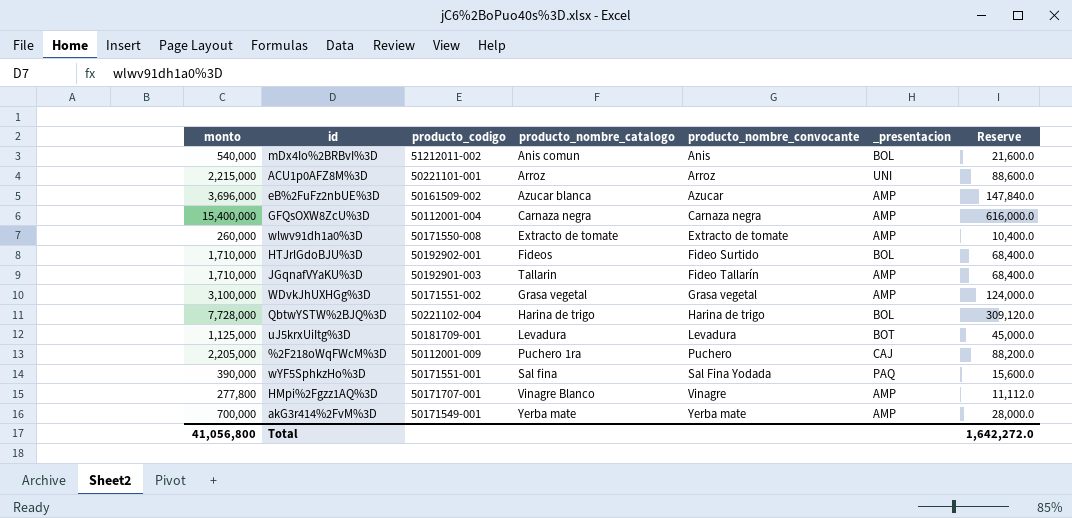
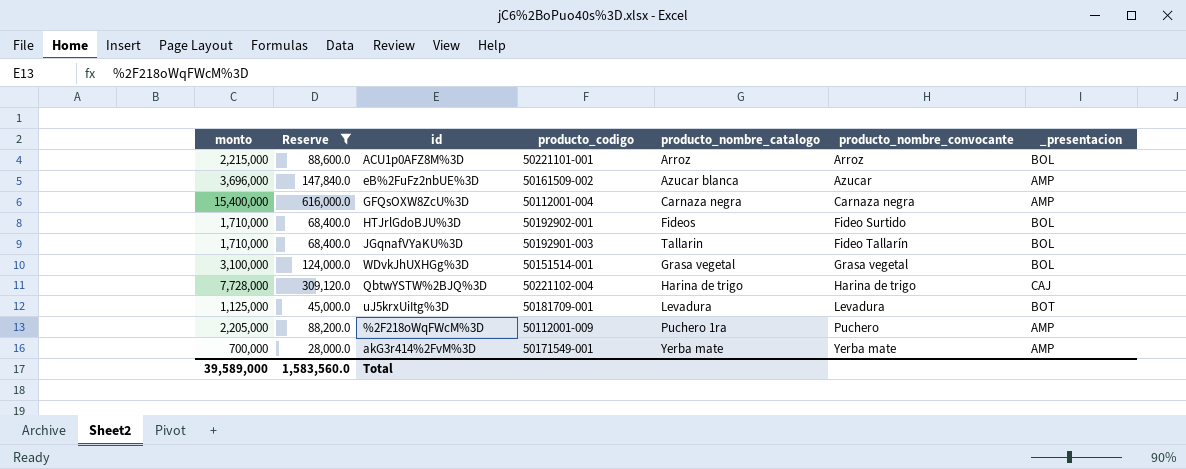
filter: none -> Reserve >= 28,000.0
column Reserve | position: 7 -> 2
ACU1p0AFZ8M%3D | _presentacion: UNI -> BOL
JGqnafVYaKU%3D | _presentacion: AMP -> BOL
WDvkJhUXHGg%3D | producto_codigo: 50171551-002 -> 50151514-001
WDvkJhUXHGg%3D | _presentacion: AMP -> BOL
QbtwYSTW%2BJQ%3D | _presentacion: BOL -> CAJ
%2F218oWqFWcM%3D | _presentacion: CAJ -> AMP
Total | monto: 41,056,800 -> 39,589,000
Total | Reserve: 1,642,272.0 -> 1,583,560.0

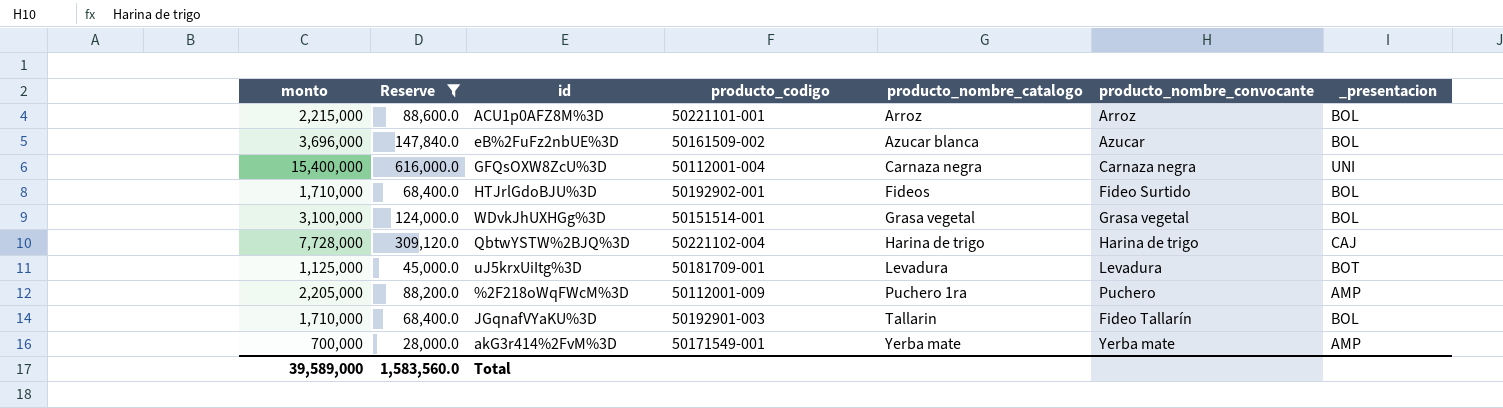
row order: producto_nombre_convocante ascending -> producto_nombre_catalogo ascending
eB%2FuFz2nbUE%3D | _presentacion: AMP -> BOL
GFQsOXW8ZcU%3D | _presentacion: AMP -> UNI

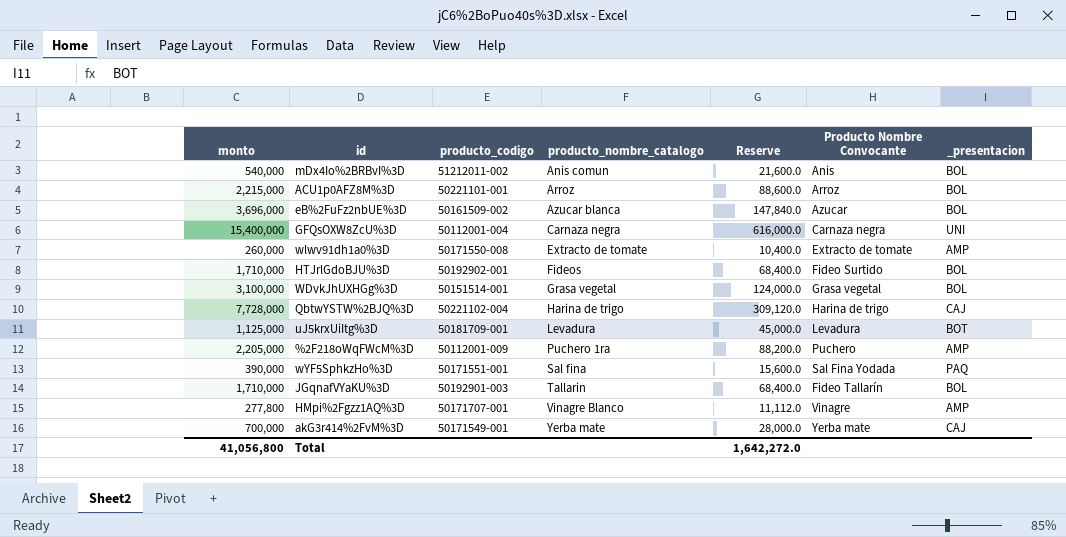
filter: Reserve >= 28,000.0 -> none
column Reserve | position: 2 -> 5
column name: producto_nombre_convocante -> Producto Nombre Convocante
akG3r414%2FvM%3D | _presentacion: AMP -> CAJ
Total | monto: 39,589,000 -> 41,056,800
Total | Reserve: 1,583,560.0 -> 1,642,272.0

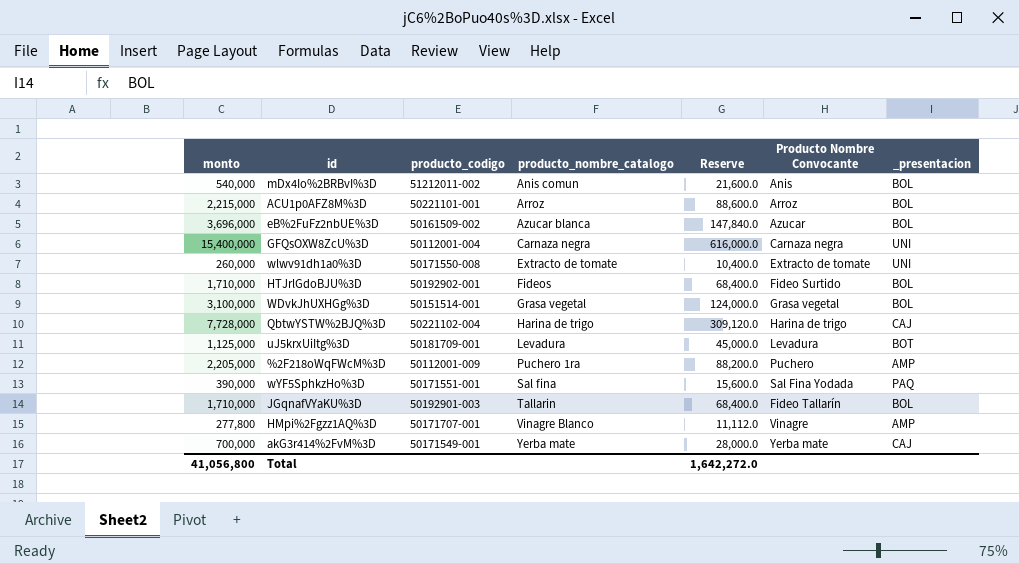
wlwv91dh1a0%3D | _presentacion: AMP -> UNI

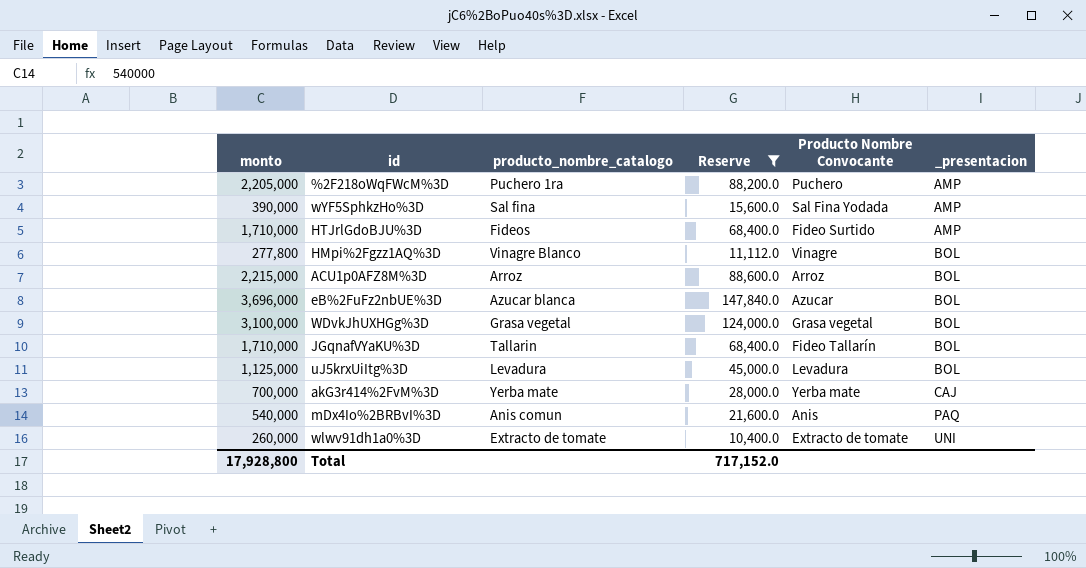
filter: none -> Reserve <= 147,840.0
row order: producto_nombre_catalogo ascending -> _presentacion ascending
column producto_codigo | position: 3 -> none
wYF5SphkzHo%3D | _presentacion: PAQ -> AMP
HTJrlGdoBJU%3D | _presentacion: BOL -> AMP
HMpi%2Fgzz1AQ%3D | _presentacion: AMP -> BOL
uJ5krxUiItg%3D | _presentacion: BOT -> BOL
mDx4Io%2BRBvI%3D | _presentacion: BOL -> PAQ
Total | monto: 41,056,800 -> 17,928,800
Total | Reserve: 1,642,272.0 -> 717,152.0

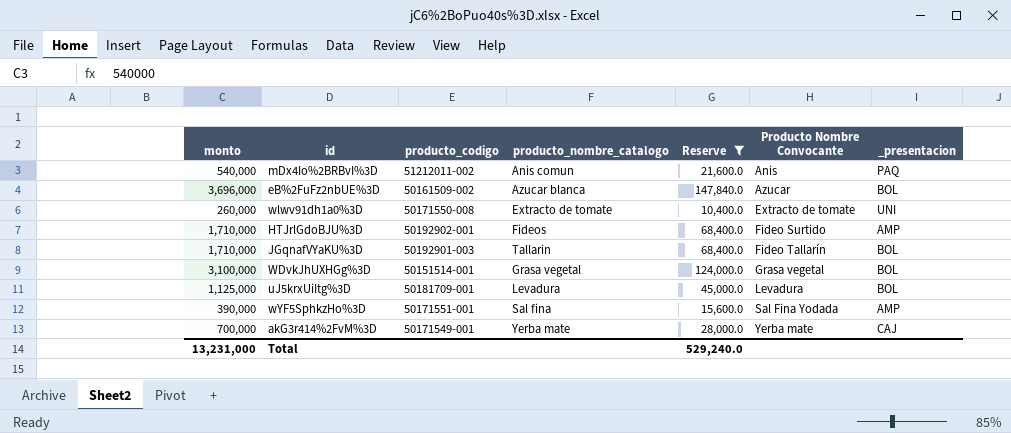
row order: _presentacion ascending -> Producto Nombre Convocante ascending
column producto_codigo | position: none -> 3
row %2F218oWqFWcM%3D: 2,205,000 | Puchero 1ra | 88,200.0 | Puchero | AMP -> none
row HMpi%2Fgzz1AQ%3D: 277,800 | Vinagre Blanco | 11,112.0 | Vinagre | BOL -> none
row ACU1p0AFZ8M%3D: 2,215,000 | Arroz | 88,600.0 | Arroz | BOL -> none
Total | monto: 17,928,800 -> 13,231,000
Total | Reserve: 717,152.0 -> 529,240.0

